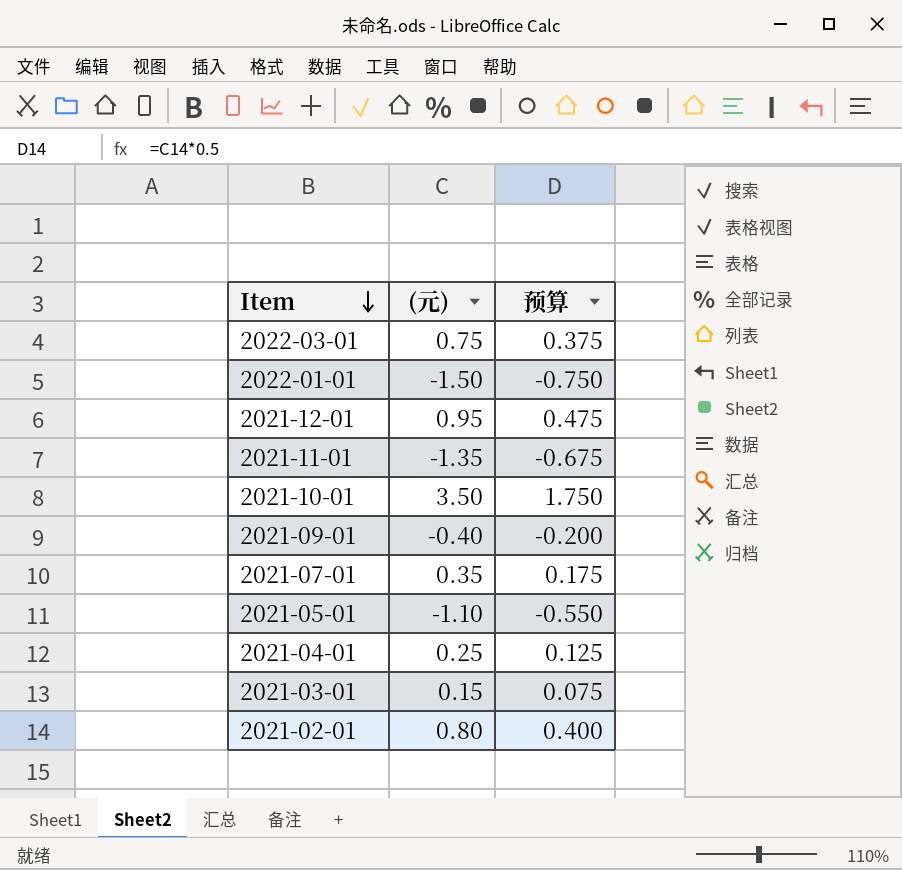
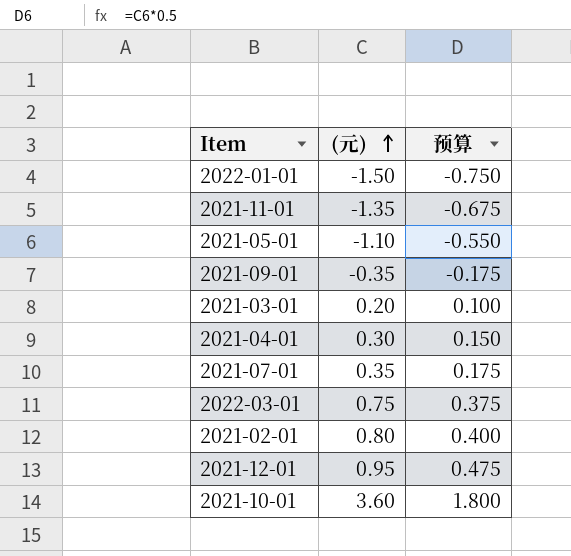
row order: Item descending -> (元) ascending
2021-09-01 | (元): -0.40 -> -0.35
2021-09-01 | 预算: -0.200 -> -0.175
2021-03-01 | (元): 0.15 -> 0.20
2021-03-01 | 预算: 0.075 -> 0.100
2021-04-01 | (元): 0.25 -> 0.30
2021-04-01 | 预算: 0.125 -> 0.150
2021-10-01 | (元): 3.50 -> 3.60
2021-10-01 | 预算: 1.750 -> 1.800

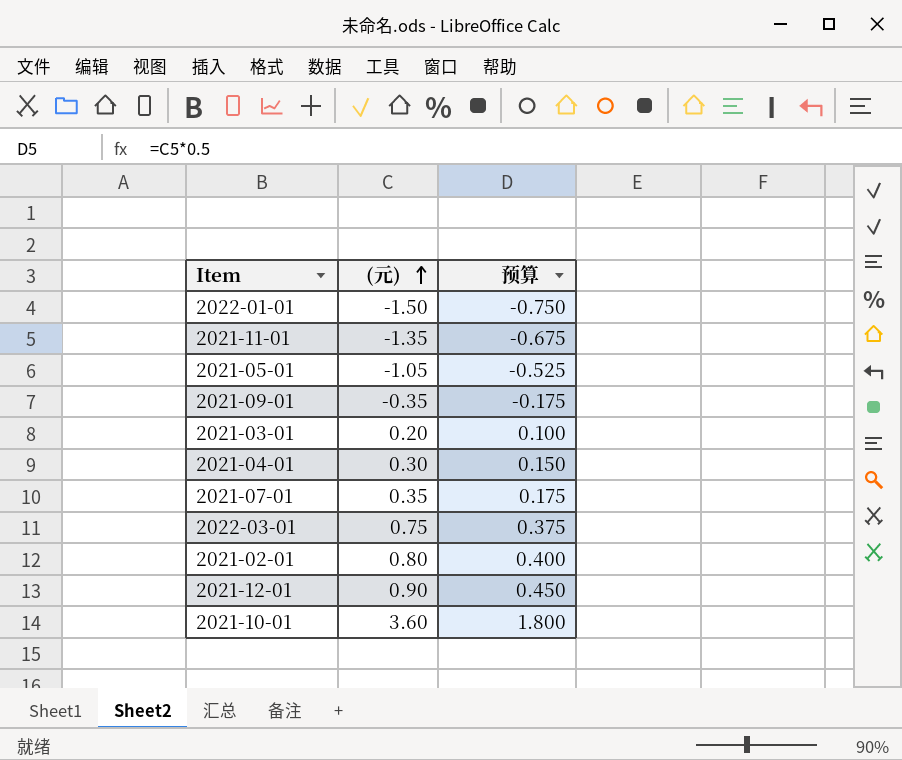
2021-05-01 | (元): -1.10 -> -1.05
2021-05-01 | 预算: -0.550 -> -0.525
2021-12-01 | (元): 0.95 -> 0.90
2021-12-01 | 预算: 0.475 -> 0.450

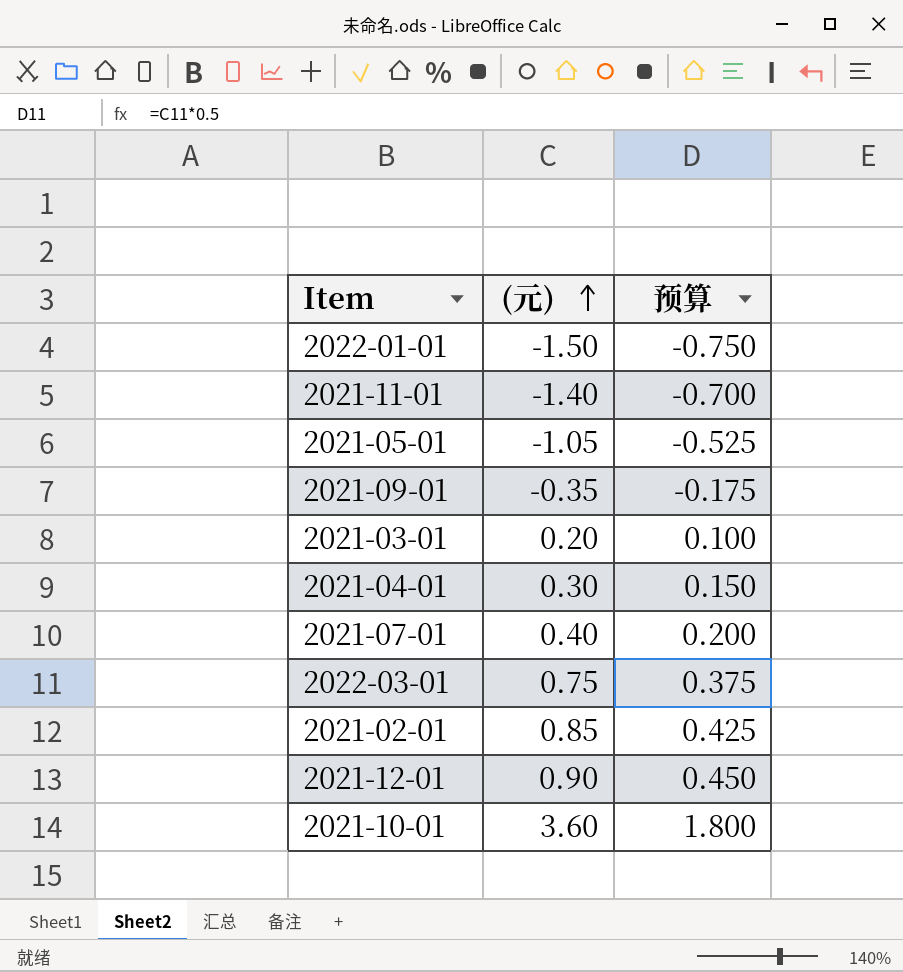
2021-11-01 | (元): -1.35 -> -1.40
2021-11-01 | 预算: -0.675 -> -0.700
2021-07-01 | (元): 0.35 -> 0.40
2021-07-01 | 预算: 0.175 -> 0.200
2021-02-01 | (元): 0.80 -> 0.85
2021-02-01 | 预算: 0.400 -> 0.425

